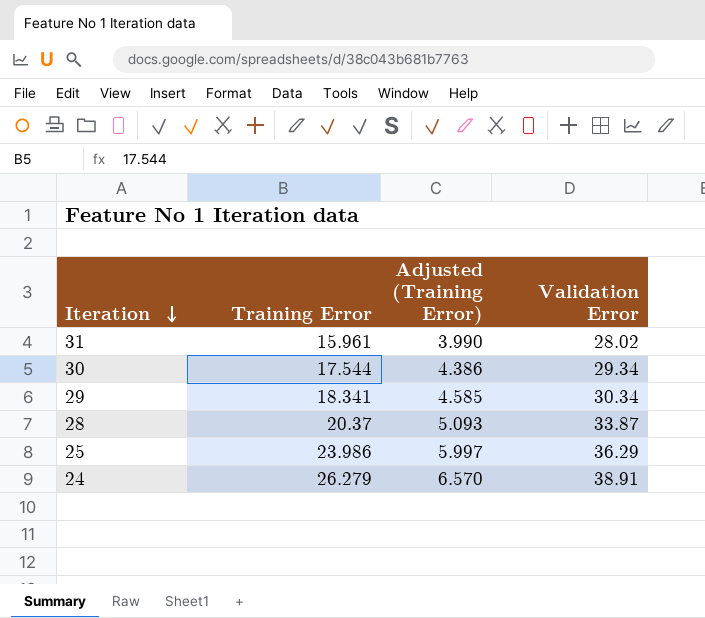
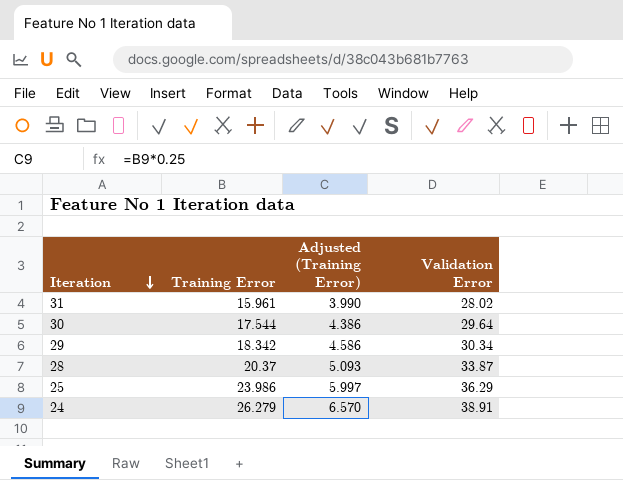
30 | Validation Error: 29.34 -> 29.64
29 | Training Error: 18.341 -> 18.342
29 | Adjusted (Training Error): 4.585 -> 4.586

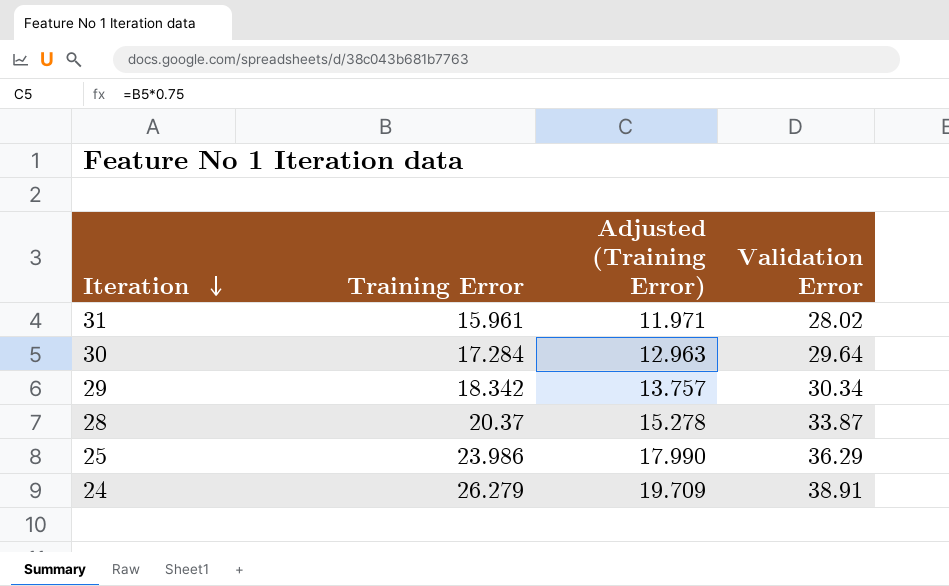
column Adjusted (Training Error) | formula: [Training Error] * 0.25 -> [Training Error] * 0.75
30 | Training Error: 17.544 -> 17.284

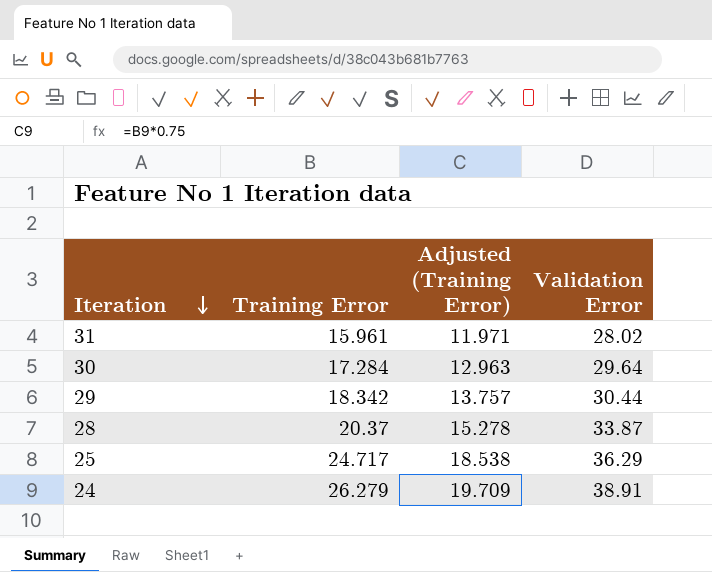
29 | Validation Error: 30.34 -> 30.44
25 | Training Error: 23.986 -> 24.717
25 | Adjusted (Training Error): 17.990 -> 18.538

